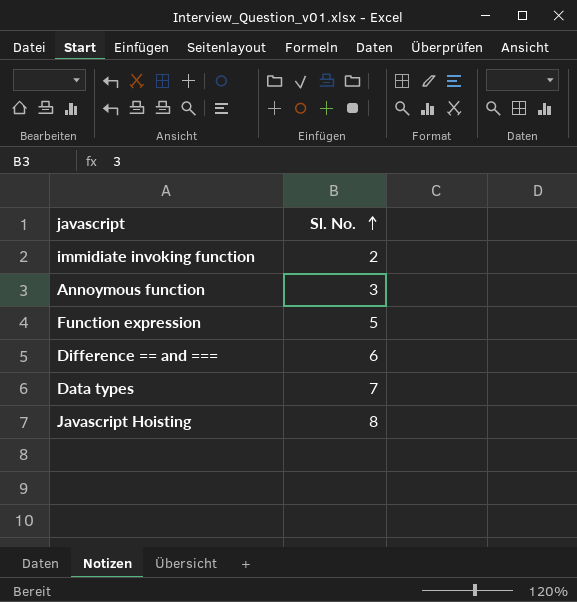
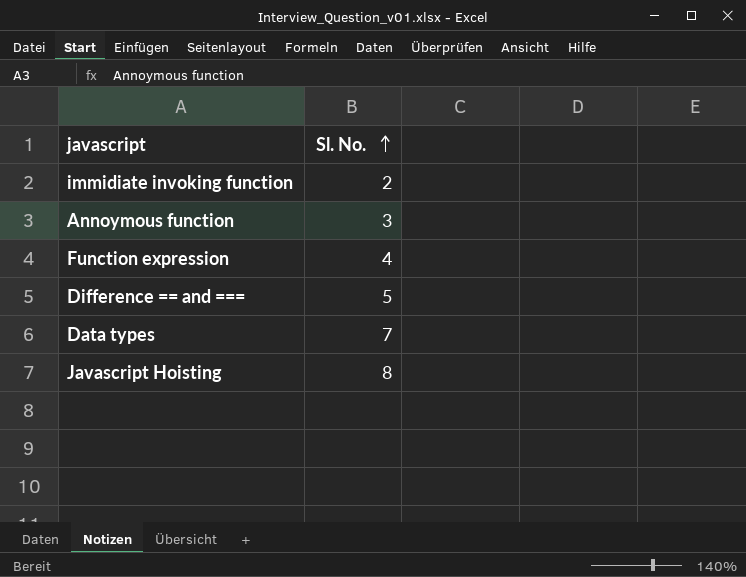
Function expression | Sl. No.: 5 -> 4
Difference == and === | Sl. No.: 6 -> 5

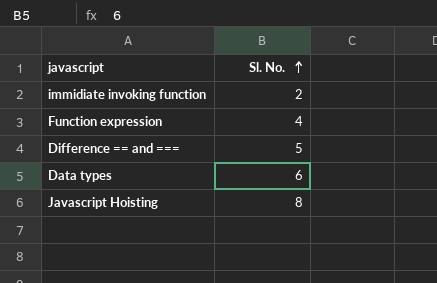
row Annoymous function: 3 -> none
Data types | Sl. No.: 7 -> 6

